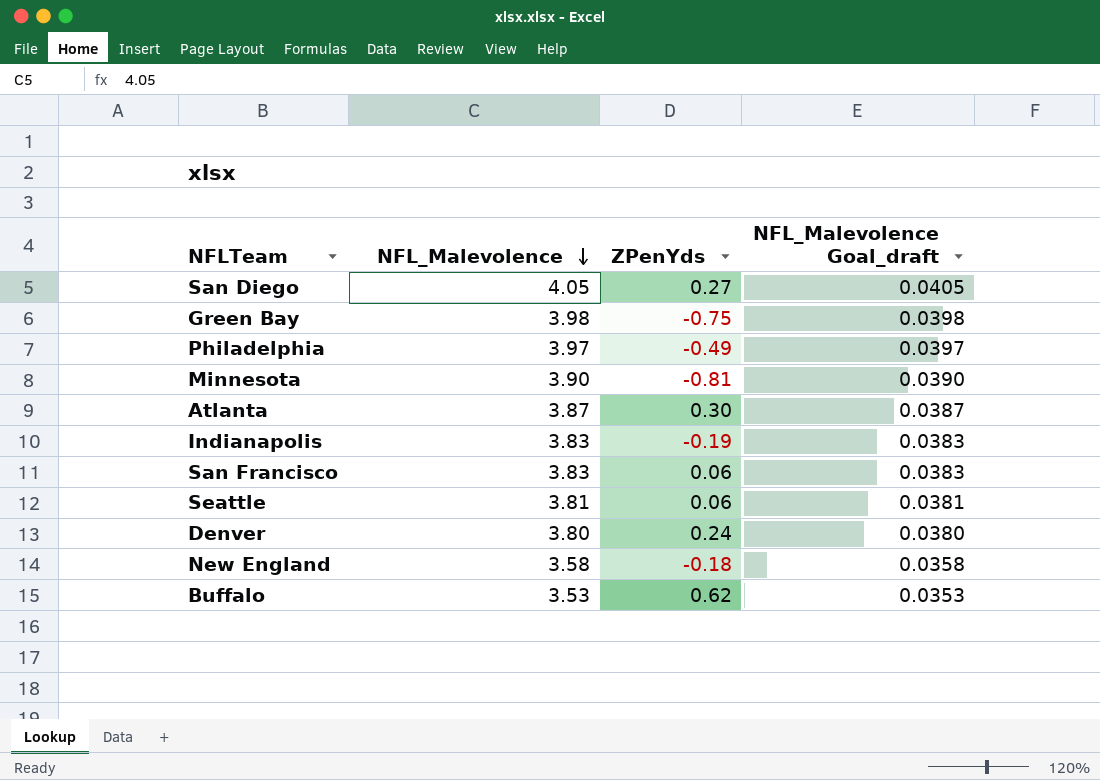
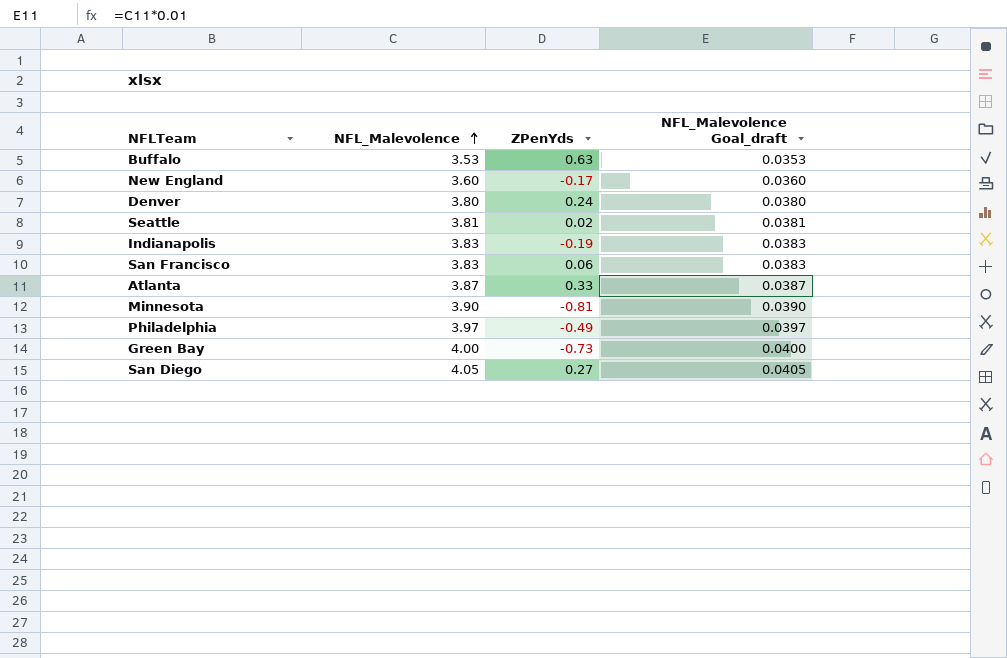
row order: NFL_Malevolence descending -> NFL_Malevolence ascending
Buffalo | ZPenYds: 0.62 -> 0.63
New England | NFL_Malevolence: 3.58 -> 3.60
New England | ZPenYds: -0.18 -> -0.17
New England | NFL_Malevolence Goal_draft: 0.0358 -> 0.0360
Seattle | ZPenYds: 0.06 -> 0.02
Atlanta | ZPenYds: 0.30 -> 0.33
Green Bay | NFL_Malevolence: 3.98 -> 4.00
Green Bay | ZPenYds: -0.75 -> -0.73
Green Bay | NFL_Malevolence Goal_draft: 0.0398 -> 0.0400

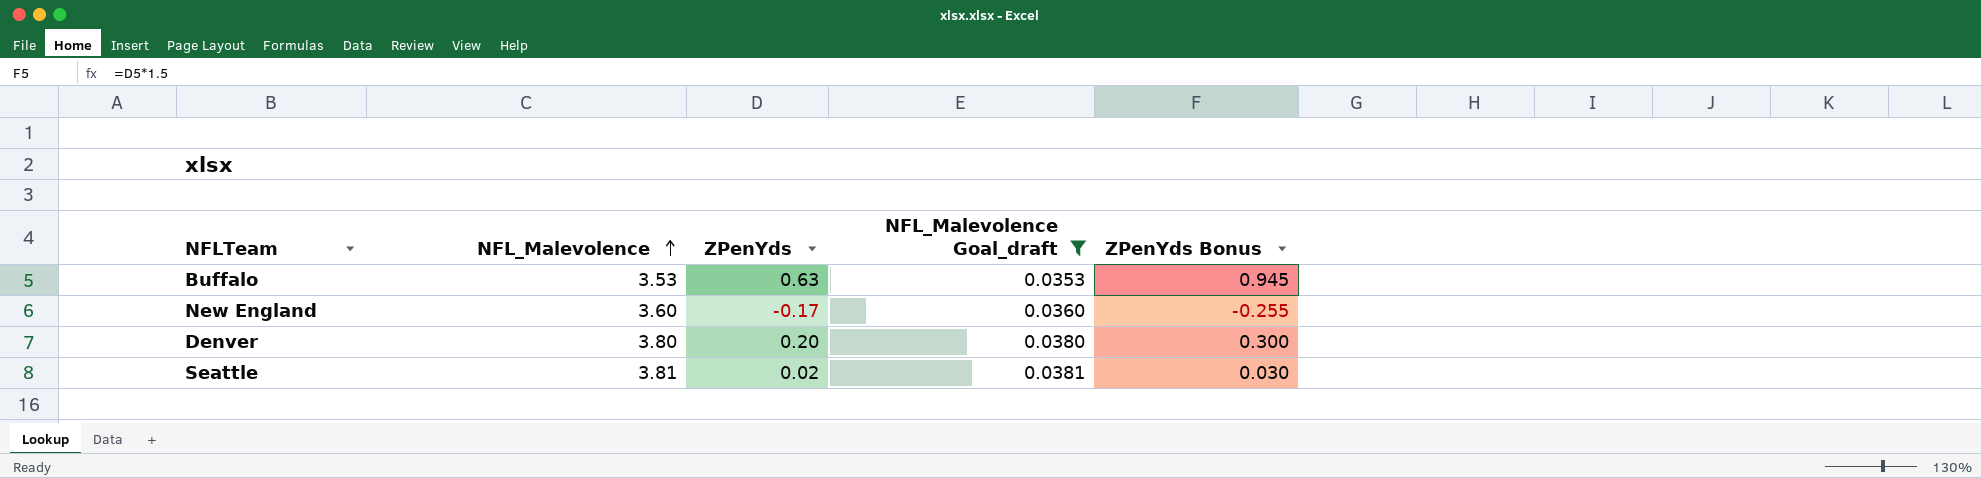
filter: none -> NFL_Malevolence Goal_draft <= 0.0381
column ZPenYds Bonus | formula: none -> [ZPenYds] * 1.5
Denver | ZPenYds: 0.24 -> 0.20

